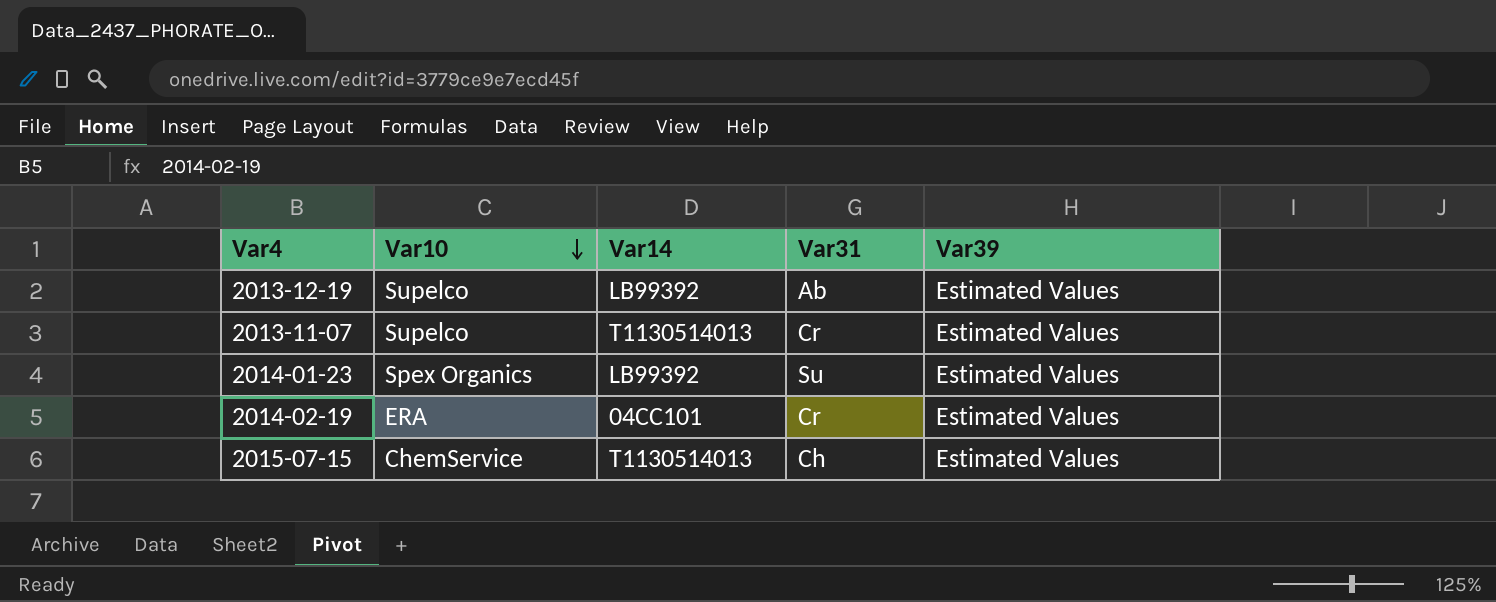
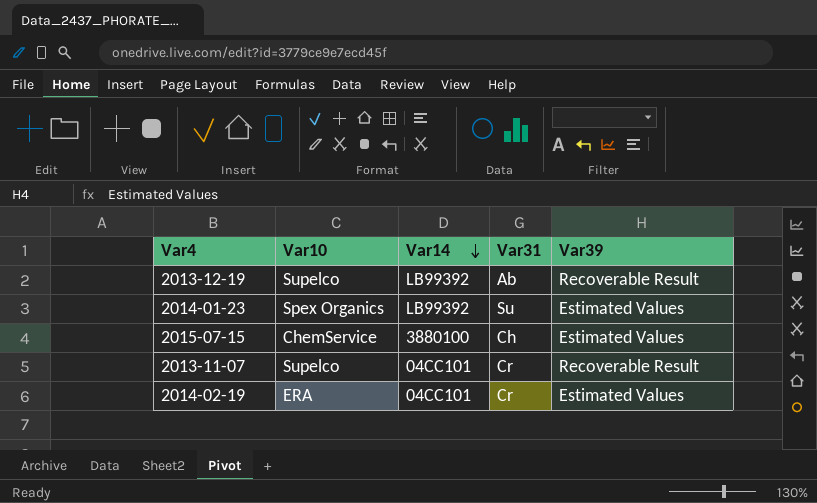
row order: Var10 descending -> Var14 descending
2013-12-19 | Var39: Estimated Values -> Recoverable Result
2015-07-15 | Var14: T1130514013 -> 3880100
2013-11-07 | Var14: T1130514013 -> 04CC101
2013-11-07 | Var39: Estimated Values -> Recoverable Result

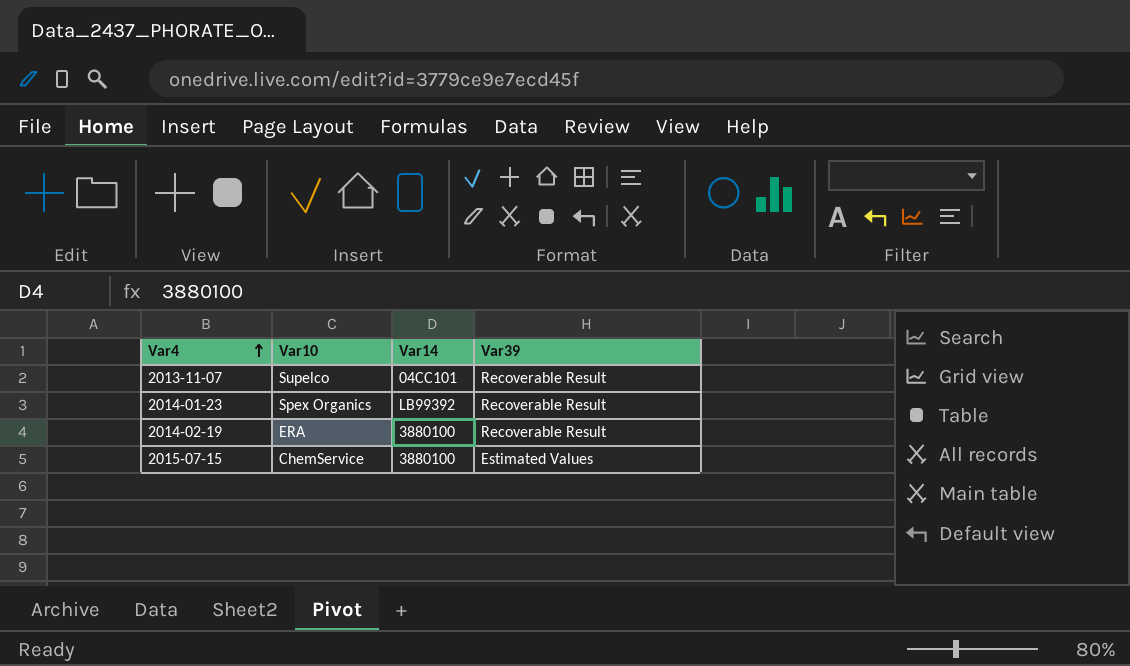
row order: Var14 descending -> Var4 ascending
column Var31 | position: 4 -> none
row 2013-12-19: Supelco | LB99392 | Ab | Recoverable Result -> none
2014-01-23 | Var39: Estimated Values -> Recoverable Result
2014-02-19 | Var14: 04CC101 -> 3880100
2014-02-19 | Var39: Estimated Values -> Recoverable Result

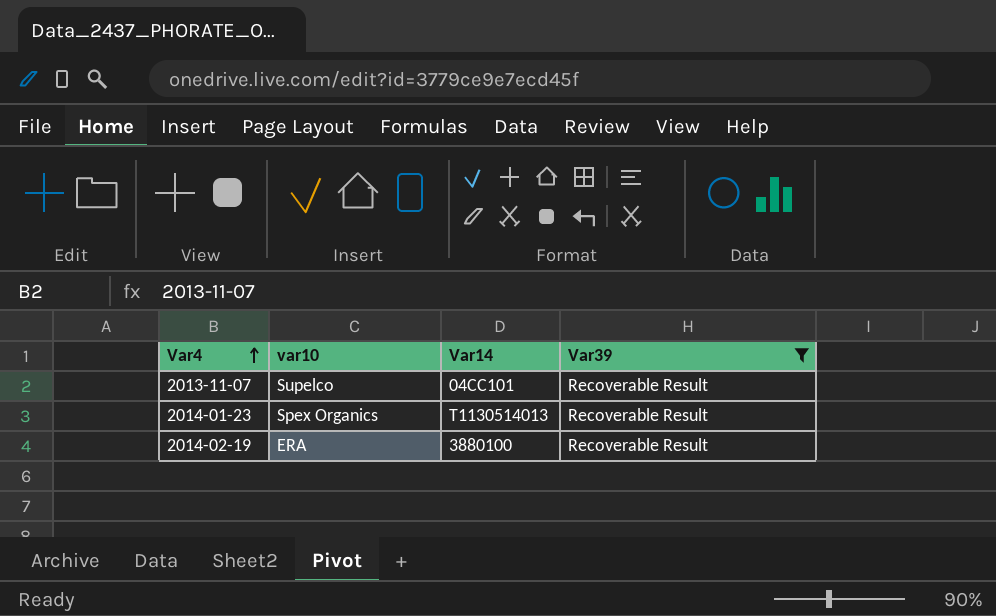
filter: none -> Var39 = Recoverable Result
column name: Var10 -> var10
2014-01-23 | Var14: LB99392 -> T1130514013

